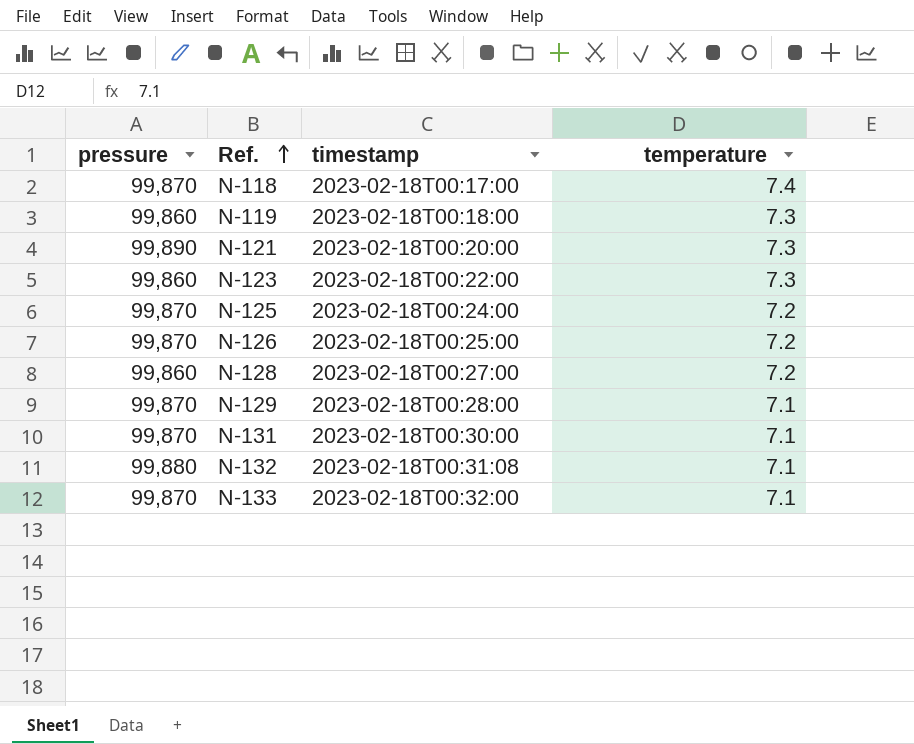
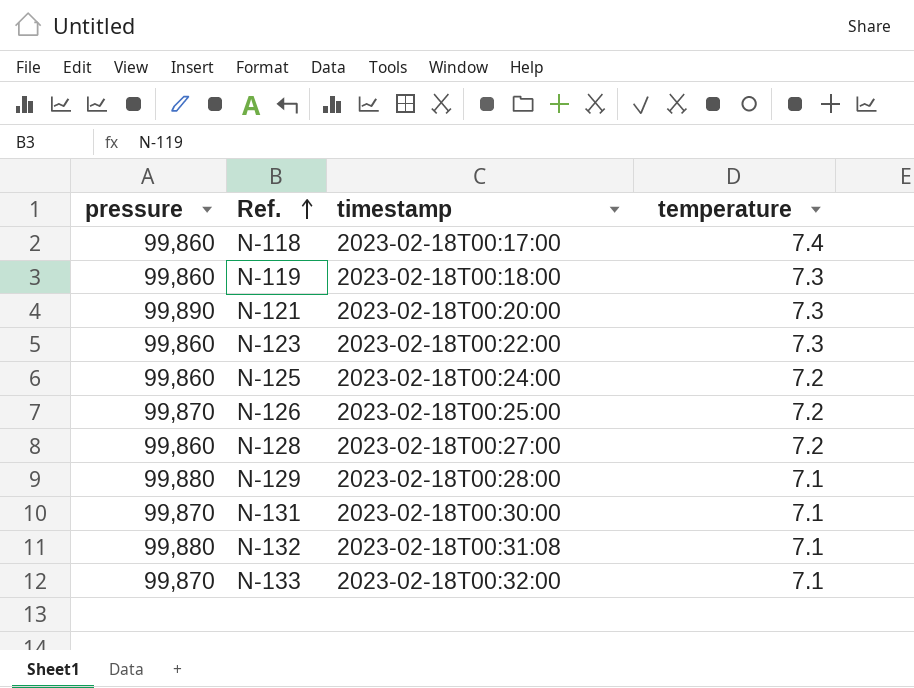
N-118 | pressure: 99,870 -> 99,860
N-125 | pressure: 99,870 -> 99,860
N-129 | pressure: 99,870 -> 99,880

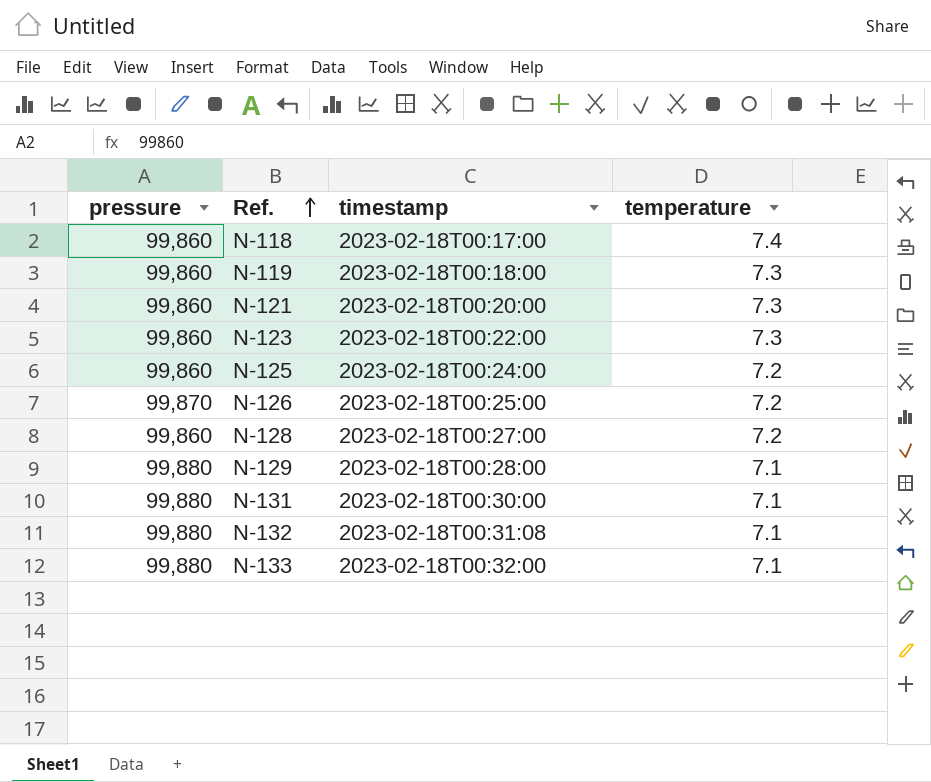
N-121 | pressure: 99,890 -> 99,860
N-131 | pressure: 99,870 -> 99,880
N-133 | pressure: 99,870 -> 99,880

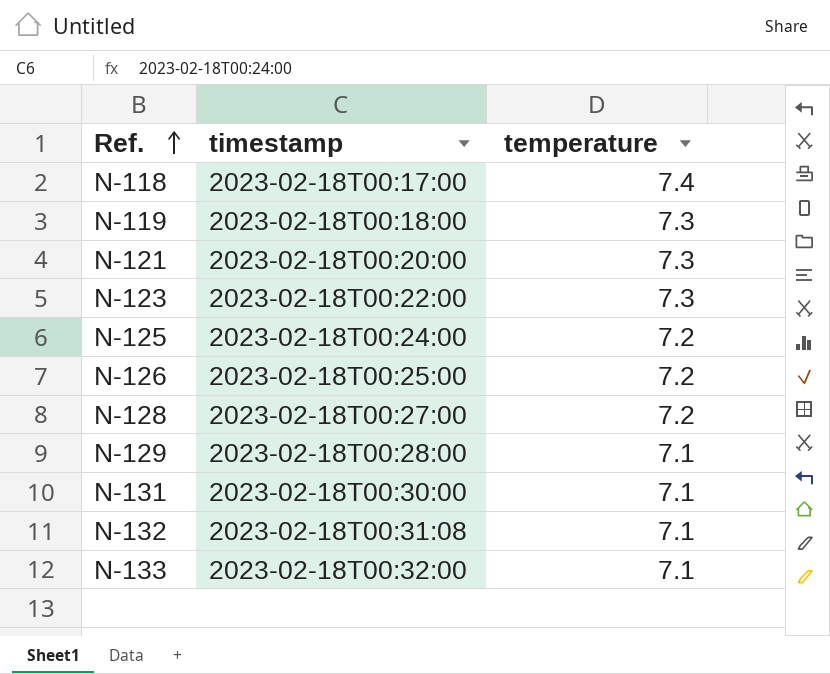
column pressure | position: 1 -> none

